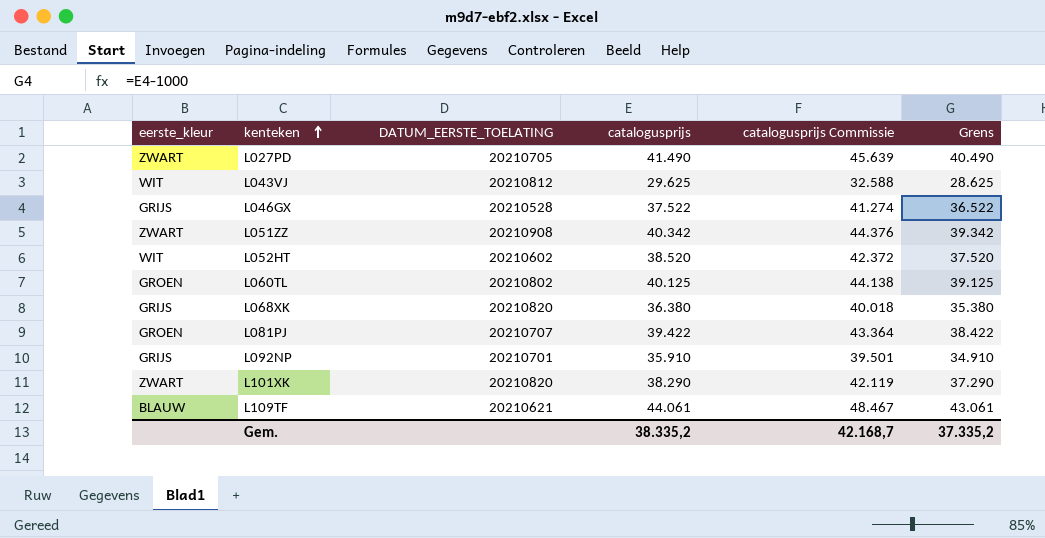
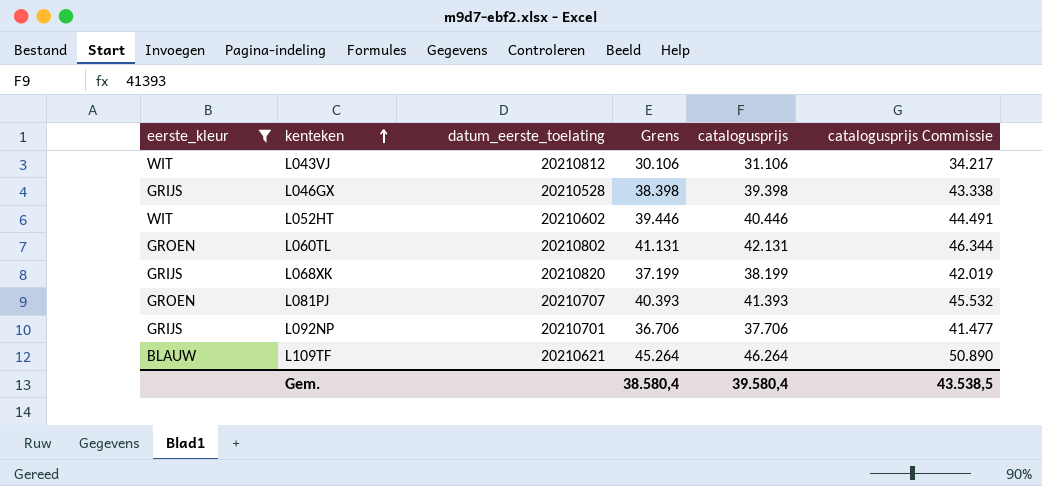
filter: none -> eerste_kleur != ZWART
column name: DATUM_EERSTE_TOELATING -> datum_eerste_toelating
column Grens | position: 6 -> 4
L043VJ | Grens: 28.625 -> 30.106
L043VJ | catalogusprijs: 29.625 -> 31.106
L043VJ | catalogusprijs Commissie: 32.588 -> 34.217
L046GX | Grens: 36.522 -> 38.398
L046GX | catalogusprijs: 37.522 -> 39.398
L046GX | catalogusprijs Commissie: 41.274 -> 43.338
L052HT | Grens: 37.520 -> 39.446
L052HT | catalogusprijs: 38.520 -> 40.446
L052HT | catalogusprijs Commissie: 42.372 -> 44.491
L060TL | Grens: 39.125 -> 41.131
L060TL | catalogusprijs: 40.125 -> 42.131
L060TL | catalogusprijs Commissie: 44.138 -> 46.344
L068XK | Grens: 35.380 -> 37.199
L068XK | catalogusprijs: 36.380 -> 38.199
L068XK | catalogusprijs Commissie: 40.018 -> 42.019
L081PJ | Grens: 38.422 -> 40.393
L081PJ | catalogusprijs: 39.422 -> 41.393
L081PJ | catalogusprijs Commissie: 43.364 -> 45.532
L092NP | Grens: 34.910 -> 36.706
L092NP | catalogusprijs: 35.910 -> 37.706
L092NP | catalogusprijs Commissie: 39.501 -> 41.477
L109TF | Grens: 43.061 -> 45.264
L109TF | catalogusprijs: 44.061 -> 46.264
L109TF | catalogusprijs Commissie: 48.467 -> 50.890
Gem. | Grens: 37.335,2 -> 38.580,4
Gem. | catalogusprijs: 38.335,2 -> 39.580,4
Gem. | catalogusprijs Commissie: 42.168,7 -> 43.538,5

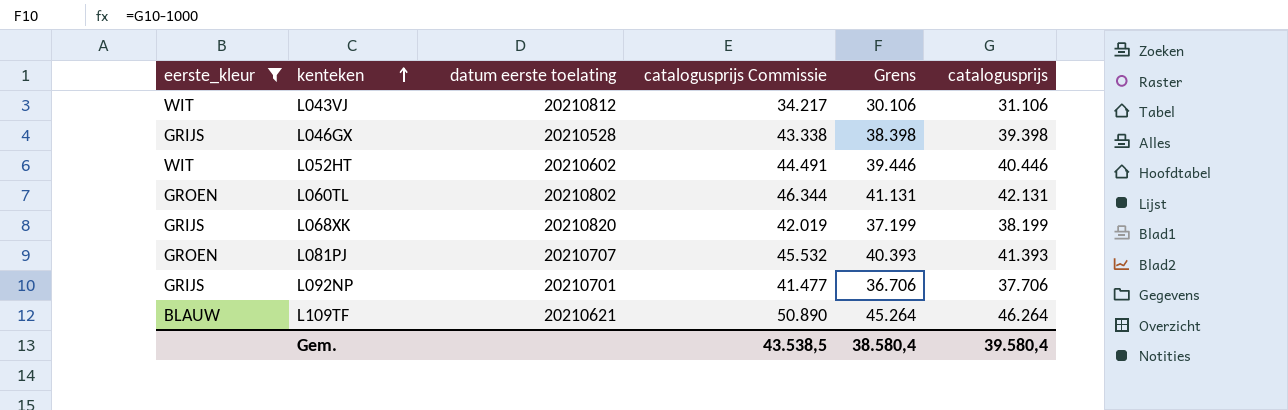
column name: datum_eerste_toelating -> datum eerste toelating
column catalogusprijs Commissie | position: 6 -> 4

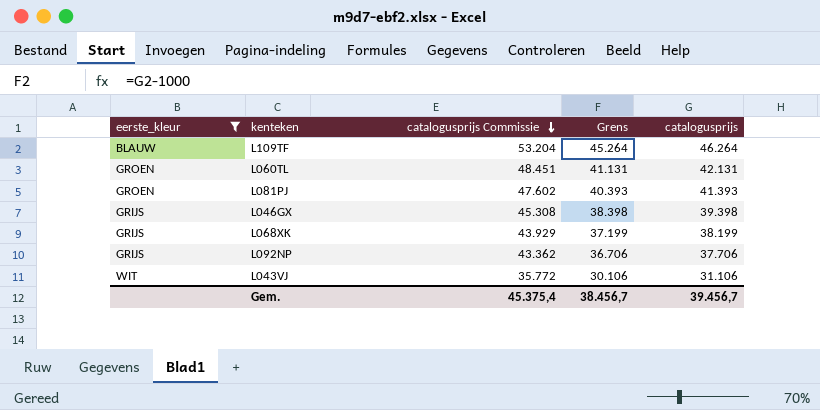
row order: kenteken ascending -> catalogusprijs Commissie descending
column datum eerste toelating | position: 3 -> none
column catalogusprijs Commissie | formula: [catalogusprijs] * 1,1 -> [catalogusprijs] * 1,15
row L052HT: WIT | 20210602 | 44.491 | 39.446 | 40.446 -> none
Gem. | catalogusprijs Commissie: 43.538,5 -> 45.375,4
Gem. | Grens: 38.580,4 -> 38.456,7
Gem. | catalogusprijs: 39.580,4 -> 39.456,7

